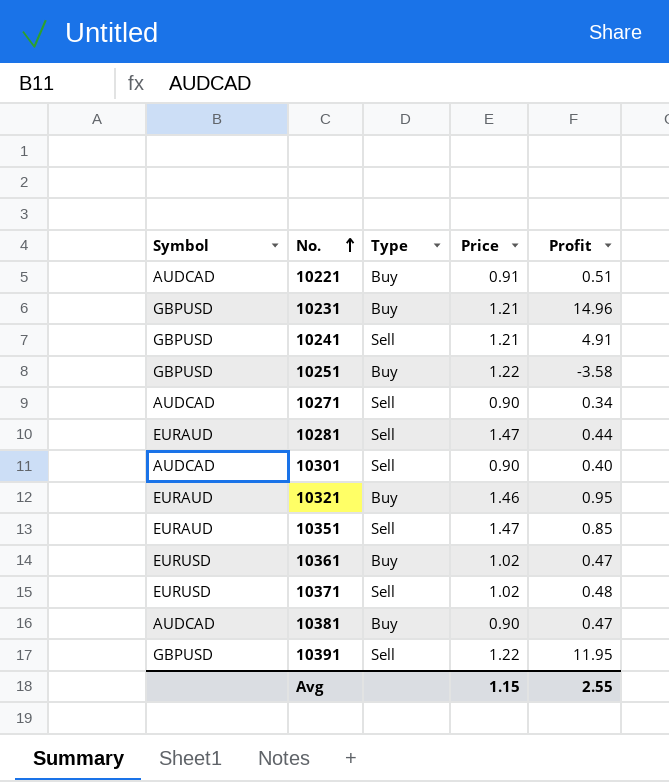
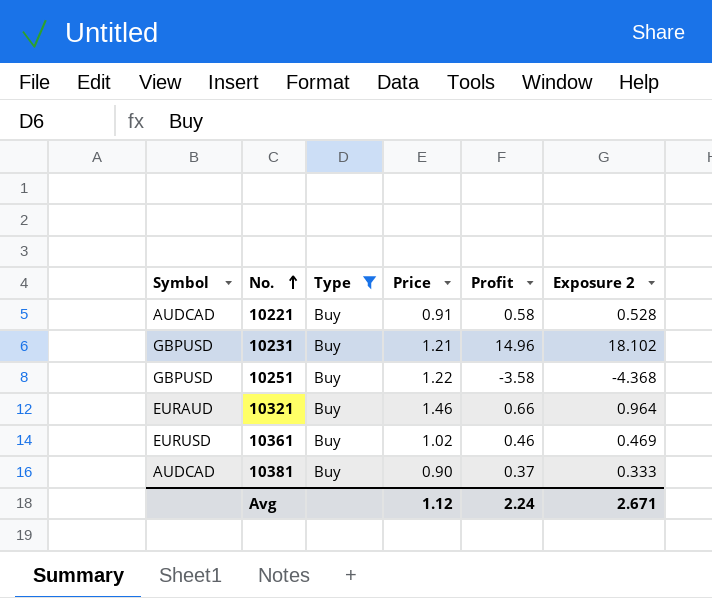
filter: none -> Type = Buy
column Exposure 2 | formula: none -> [Price] * [Profit]
10221 | Profit: 0.51 -> 0.58
10321 | Profit: 0.95 -> 0.66
10361 | Profit: 0.47 -> 0.46
10381 | Profit: 0.47 -> 0.37
Avg | Price: 1.15 -> 1.12
Avg | Profit: 2.55 -> 2.24

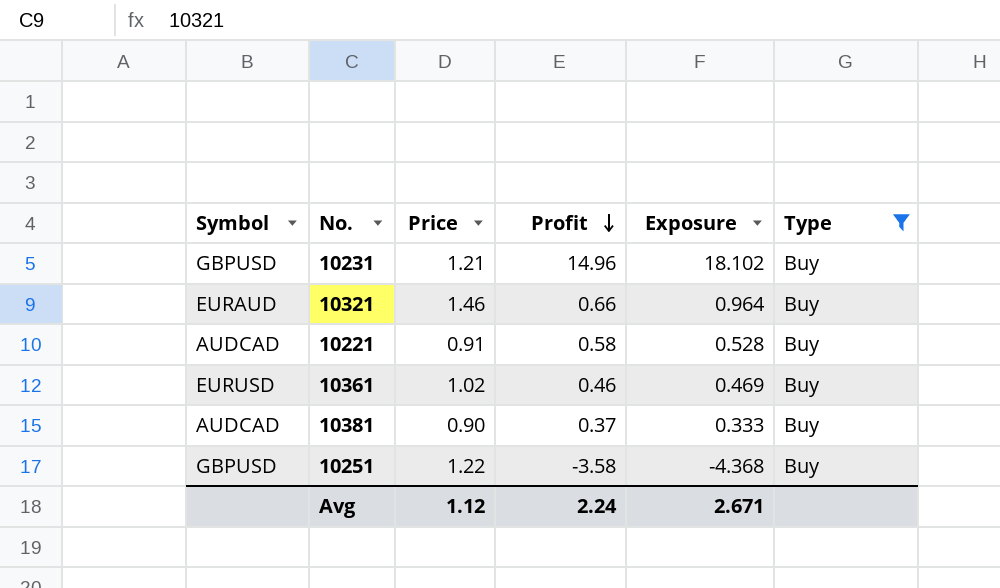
row order: No. ascending -> Profit descending
column name: Exposure 2 -> Exposure
column Type | position: 3 -> 6

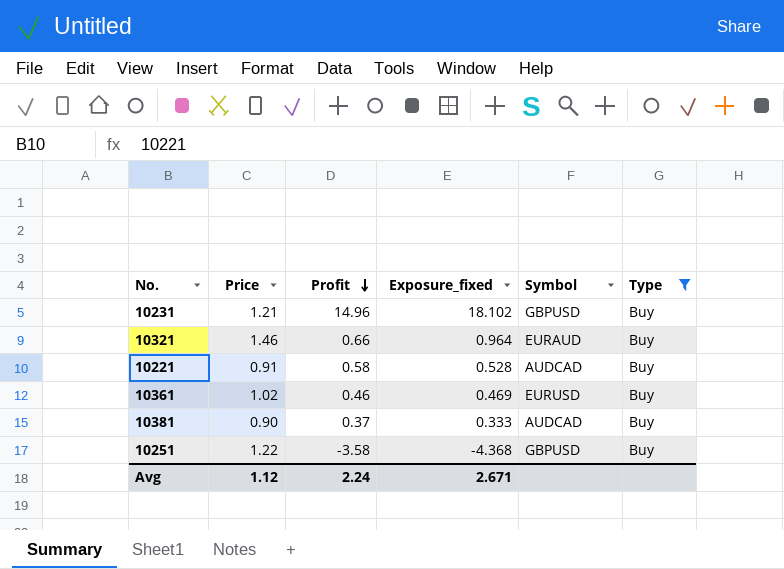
column name: Exposure -> Exposure_fixed
column Symbol | position: 1 -> 5

